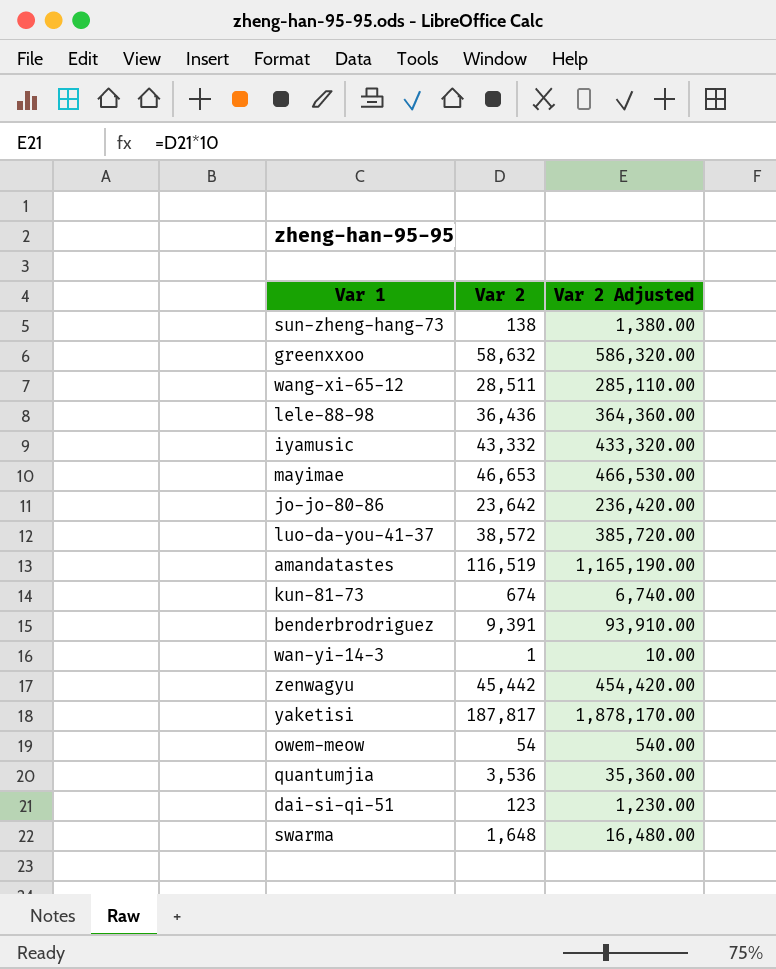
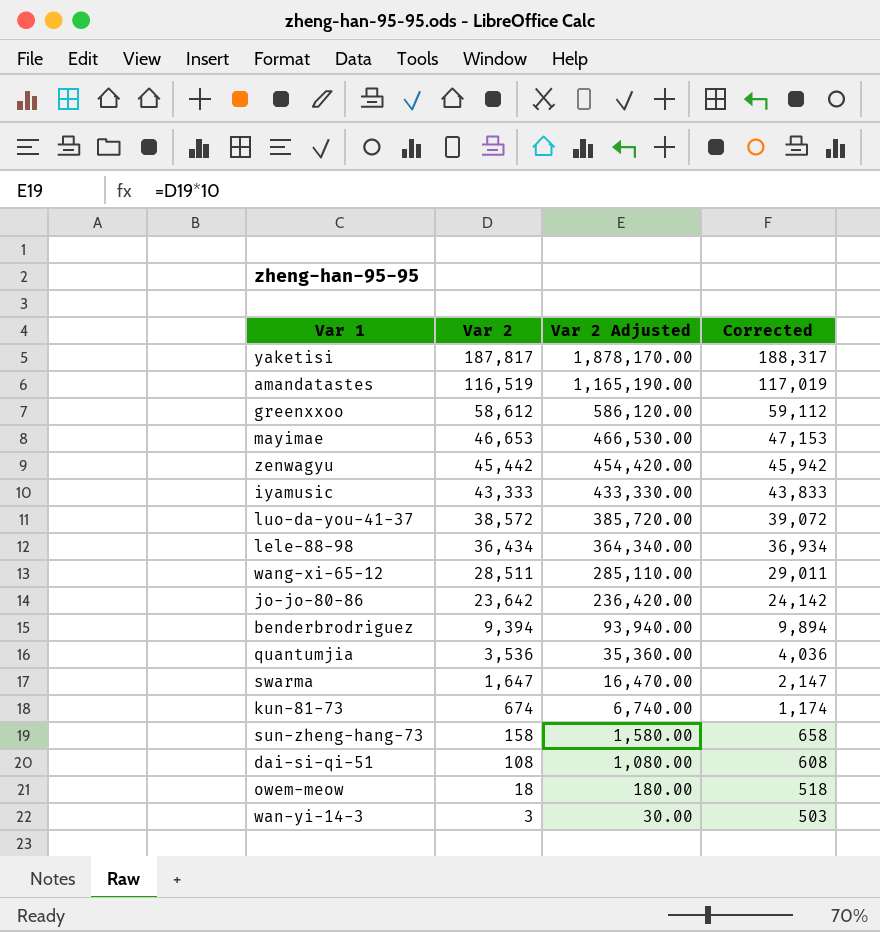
row order: none -> Var 2 descending
column Corrected | formula: none -> [Var 2] + 500
greenxxoo | Var 2: 58,632 -> 58,612
greenxxoo | Var 2 Adjusted: 586,320.00 -> 586,120.00
iyamusic | Var 2: 43,332 -> 43,333
iyamusic | Var 2 Adjusted: 433,320.00 -> 433,330.00
lele-88-98 | Var 2: 36,436 -> 36,434
lele-88-98 | Var 2 Adjusted: 364,360.00 -> 364,340.00
benderbrodriguez | Var 2: 9,391 -> 9,394
benderbrodriguez | Var 2 Adjusted: 93,910.00 -> 93,940.00
swarma | Var 2: 1,648 -> 1,647
swarma | Var 2 Adjusted: 16,480.00 -> 16,470.00
sun-zheng-hang-73 | Var 2: 138 -> 158
sun-zheng-hang-73 | Var 2 Adjusted: 1,380.00 -> 1,580.00
dai-si-qi-51 | Var 2: 123 -> 108
dai-si-qi-51 | Var 2 Adjusted: 1,230.00 -> 1,080.00
owem-meow | Var 2: 54 -> 18
owem-meow | Var 2 Adjusted: 540.00 -> 180.00
wan-yi-14-3 | Var 2: 1 -> 3
wan-yi-14-3 | Var 2 Adjusted: 10.00 -> 30.00

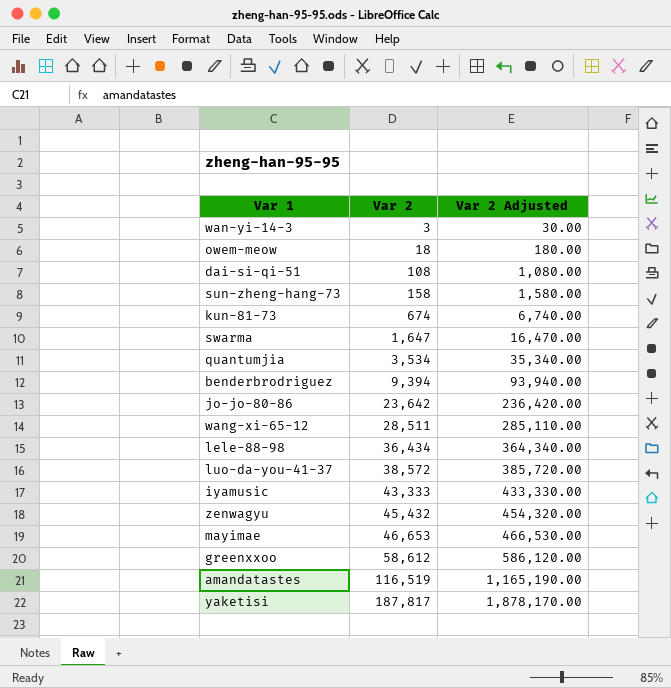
row order: Var 2 descending -> Var 2 ascending
column Corrected | formula: [Var 2] + 500 -> none
quantumjia | Var 2: 3,536 -> 3,534
quantumjia | Var 2 Adjusted: 35,360.00 -> 35,340.00
zenwagyu | Var 2: 45,442 -> 45,432
zenwagyu | Var 2 Adjusted: 454,420.00 -> 454,320.00

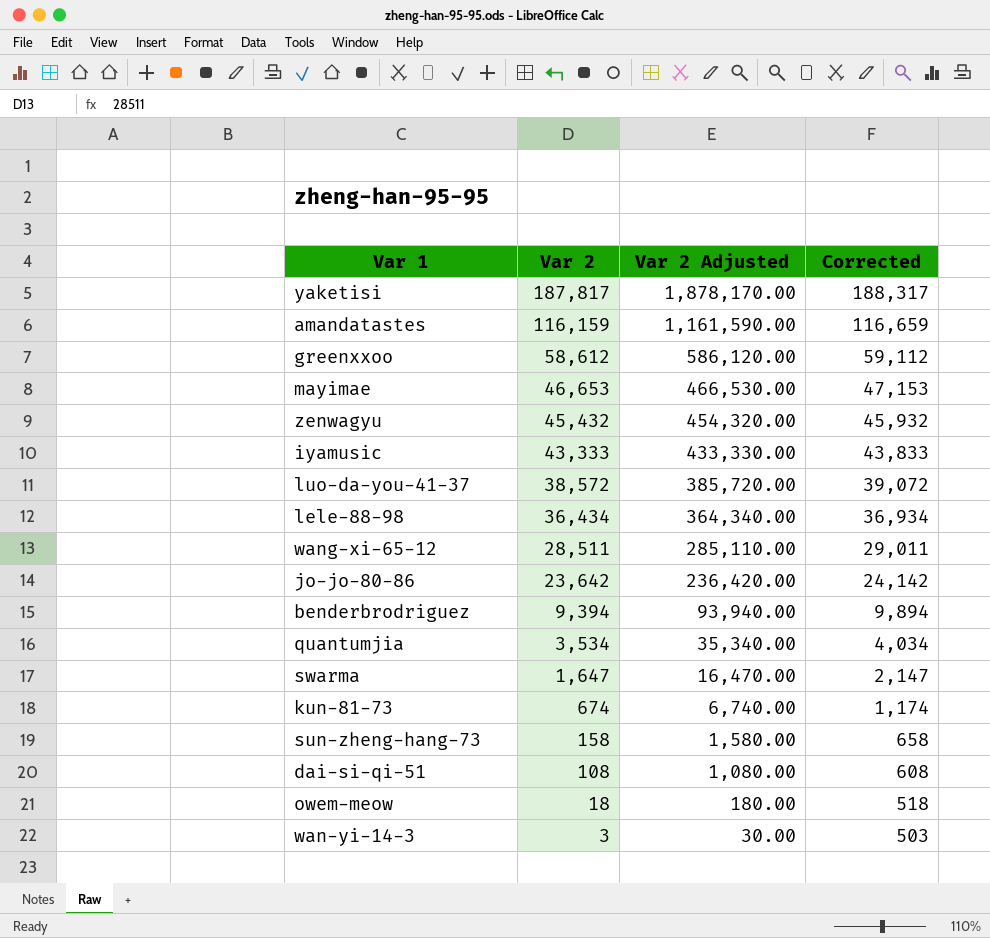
row order: Var 2 ascending -> Var 2 descending
column Corrected | formula: none -> [Var 2] + 500
amandatastes | Var 2: 116,519 -> 116,159
amandatastes | Var 2 Adjusted: 1,165,190.00 -> 1,161,590.00

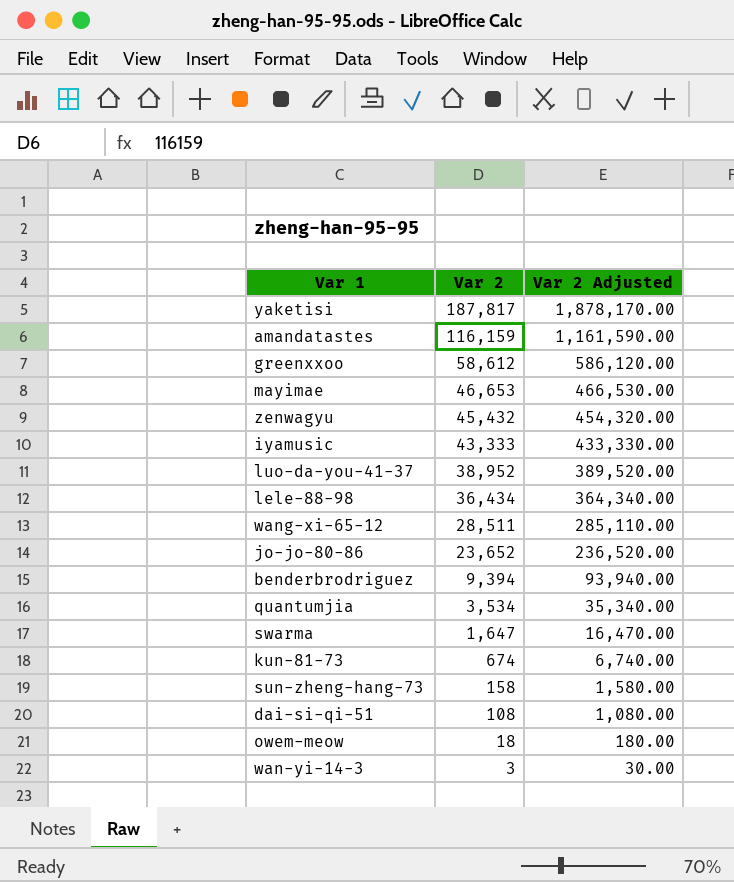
column Corrected | formula: [Var 2] + 500 -> none
luo-da-you-41-37 | Var 2: 38,572 -> 38,952
luo-da-you-41-37 | Var 2 Adjusted: 385,720.00 -> 389,520.00
jo-jo-80-86 | Var 2: 23,642 -> 23,652
jo-jo-80-86 | Var 2 Adjusted: 236,420.00 -> 236,520.00

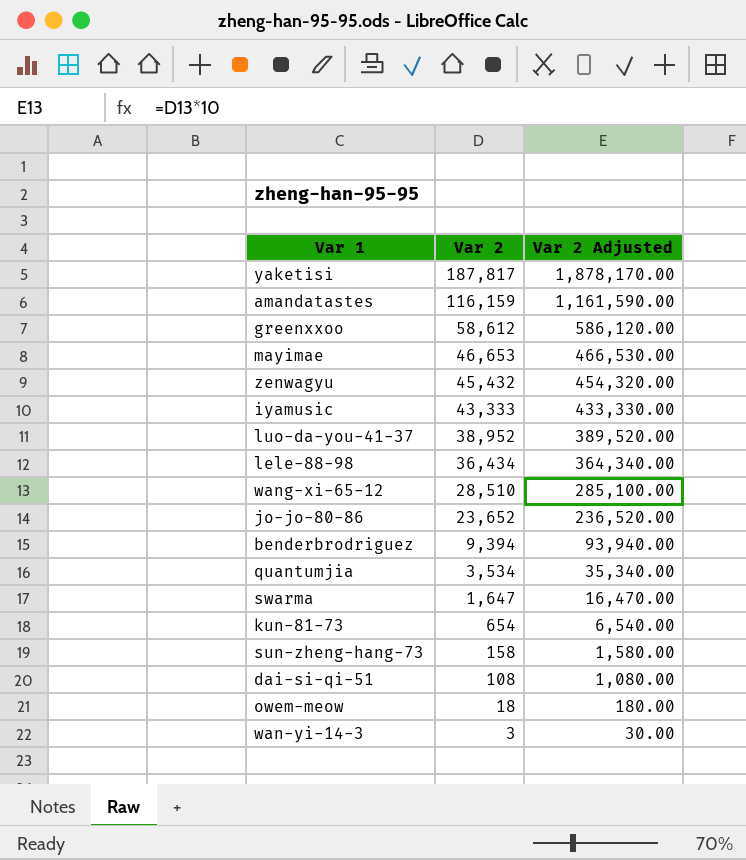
wang-xi-65-12 | Var 2: 28,511 -> 28,510
wang-xi-65-12 | Var 2 Adjusted: 285,110.00 -> 285,100.00
kun-81-73 | Var 2: 674 -> 654
kun-81-73 | Var 2 Adjusted: 6,740.00 -> 6,540.00

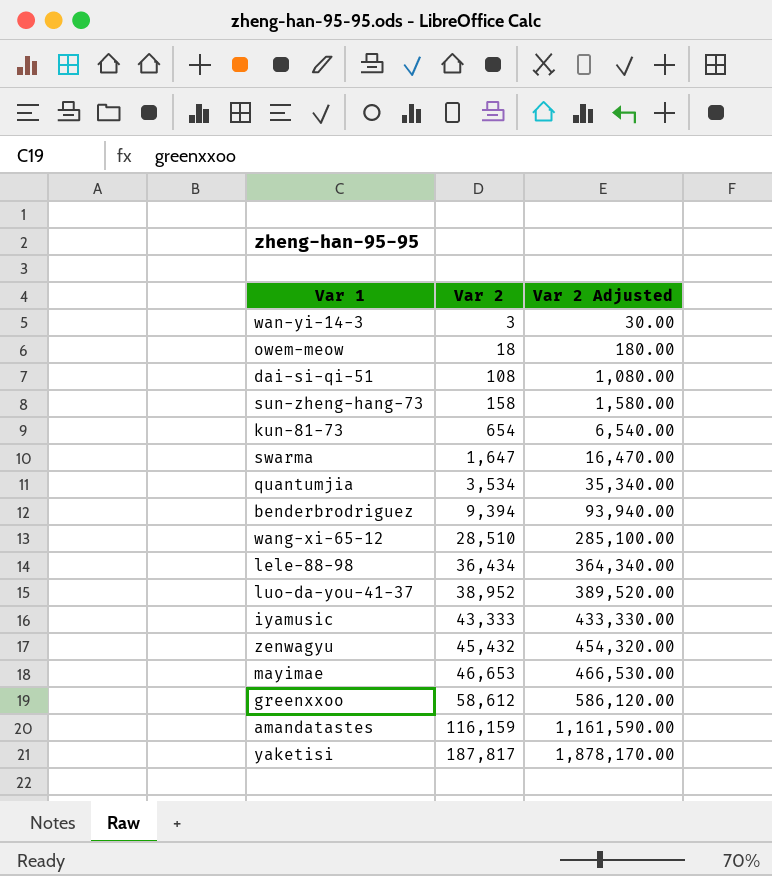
row order: Var 2 descending -> Var 2 ascending
row jo-jo-80-86: 23,652 | 236,520.00 -> none

